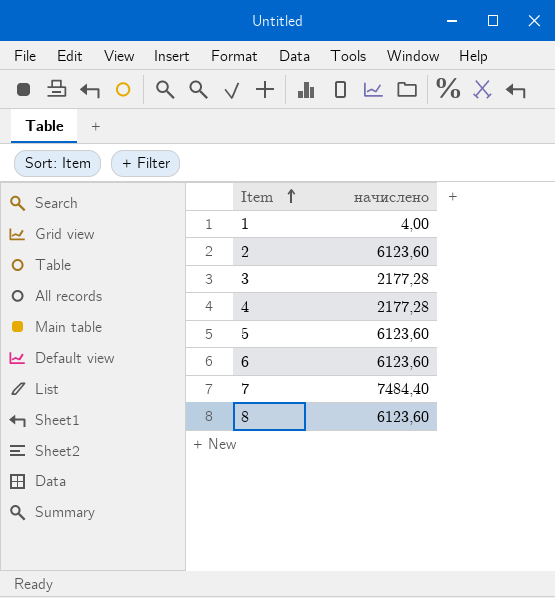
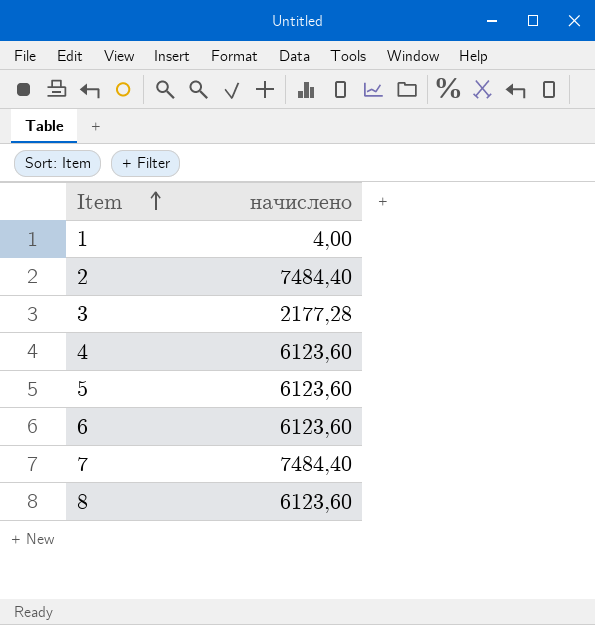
2 | начислено: 6123,60 -> 7484,40
4 | начислено: 2177,28 -> 6123,60

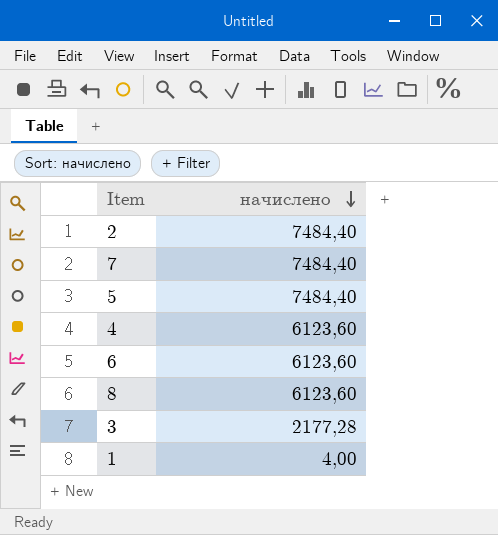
row order: Item ascending -> начислено descending
5 | начислено: 6123,60 -> 7484,40

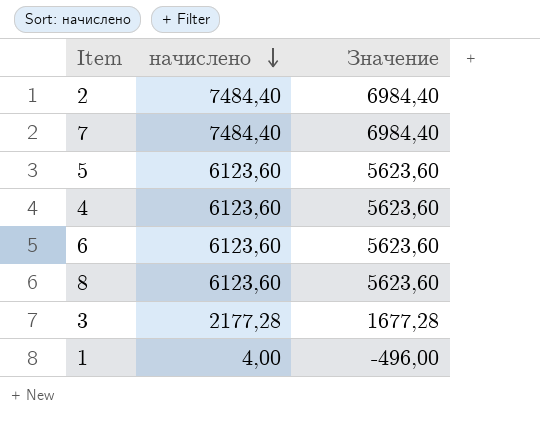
column Значение | formula: none -> [начислено] - 500
5 | начислено: 7484,40 -> 6123,60

